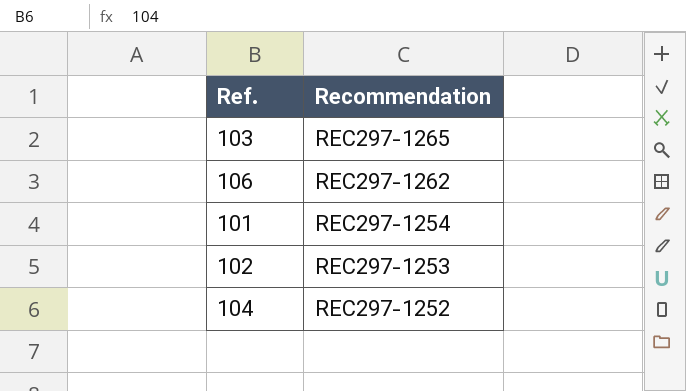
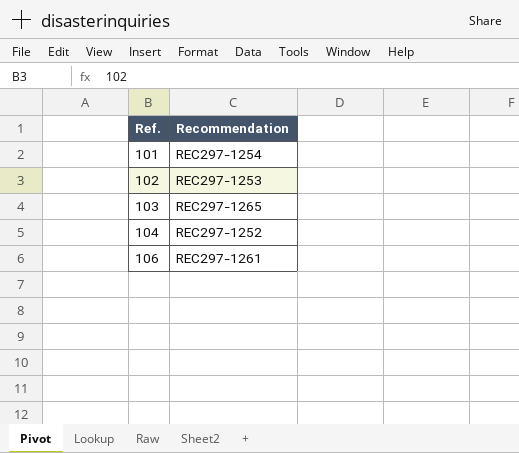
row order: Recommendation descending -> Ref. ascending
106 | Recommendation: REC297-1262 -> REC297-1261

